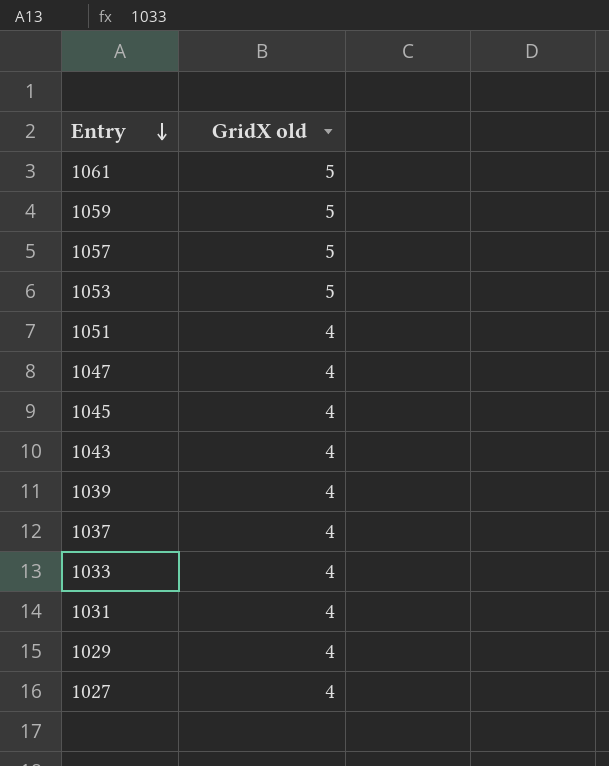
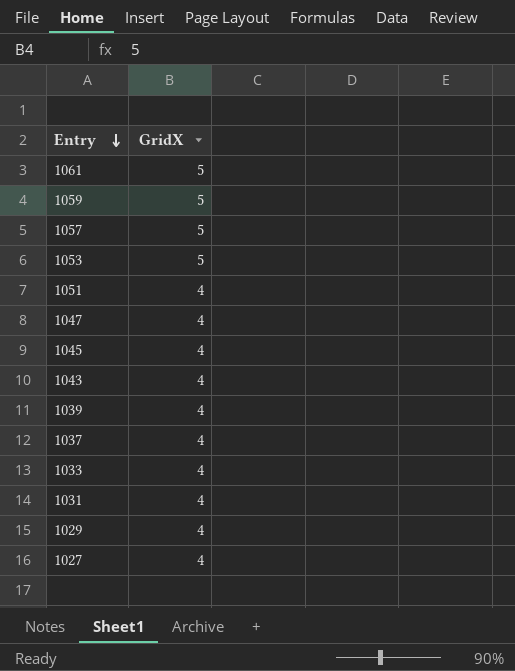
column name: GridX old -> GridX

